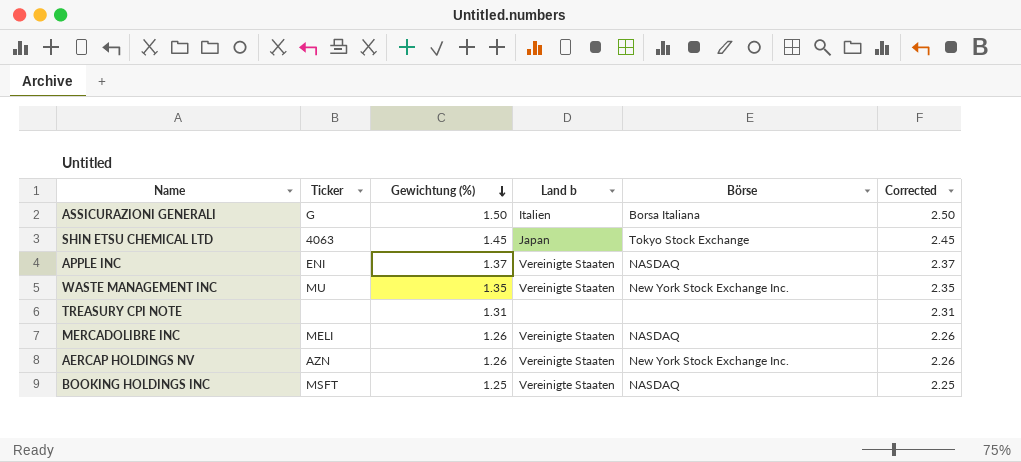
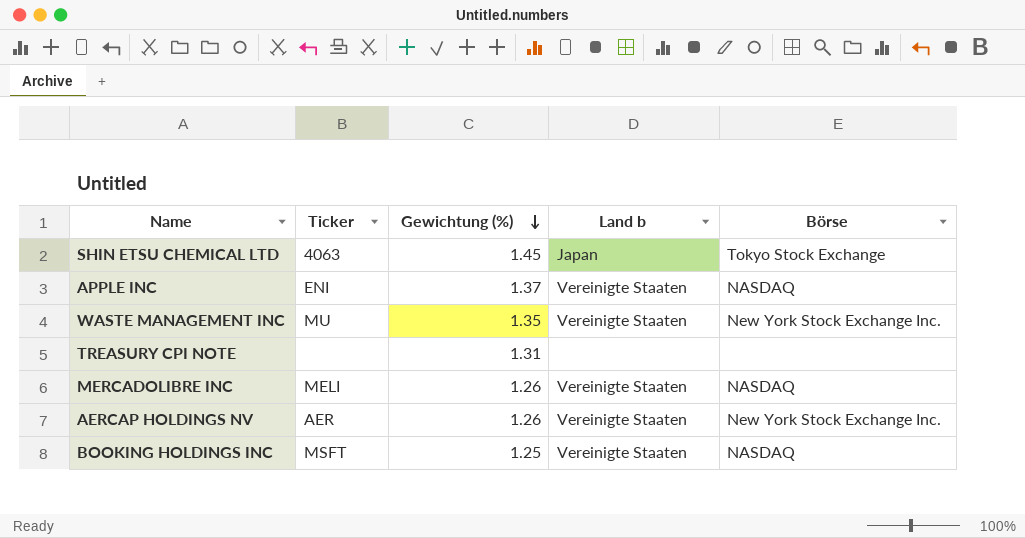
column Corrected | formula: [Gewichtung (%)] + 1 -> none
row ASSICURAZIONI GENERALI: G | 1.50 | Italien | Borsa Italiana | 2.50 -> none
AERCAP HOLDINGS NV | Ticker: AZN -> AER

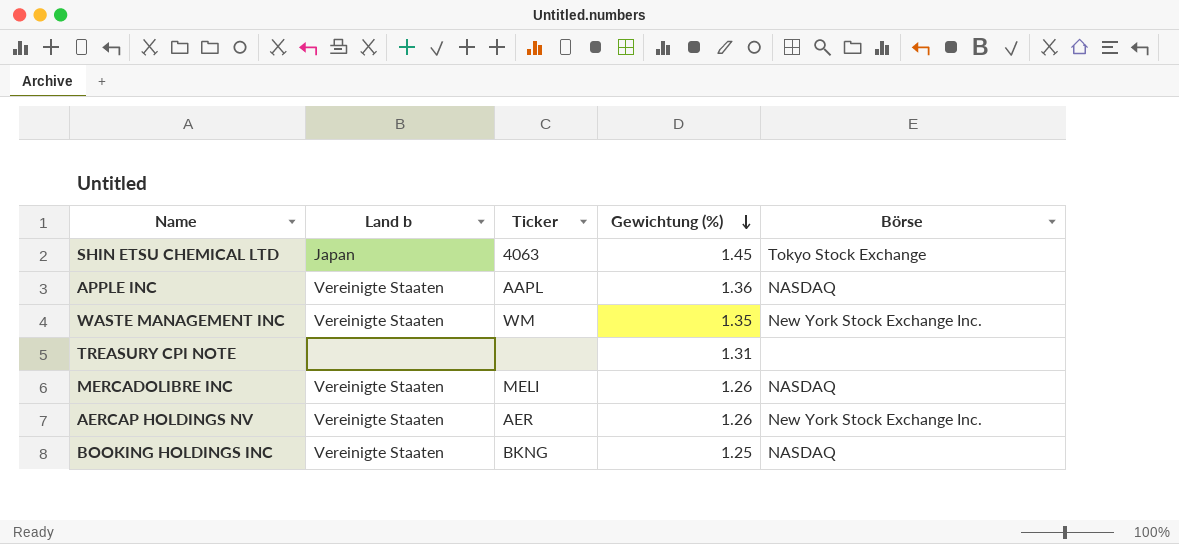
column Land b | position: 4 -> 2
APPLE INC | Ticker: ENI -> AAPL
APPLE INC | Gewichtung (%): 1.37 -> 1.36
WASTE MANAGEMENT INC | Ticker: MU -> WM
BOOKING HOLDINGS INC | Ticker: MSFT -> BKNG

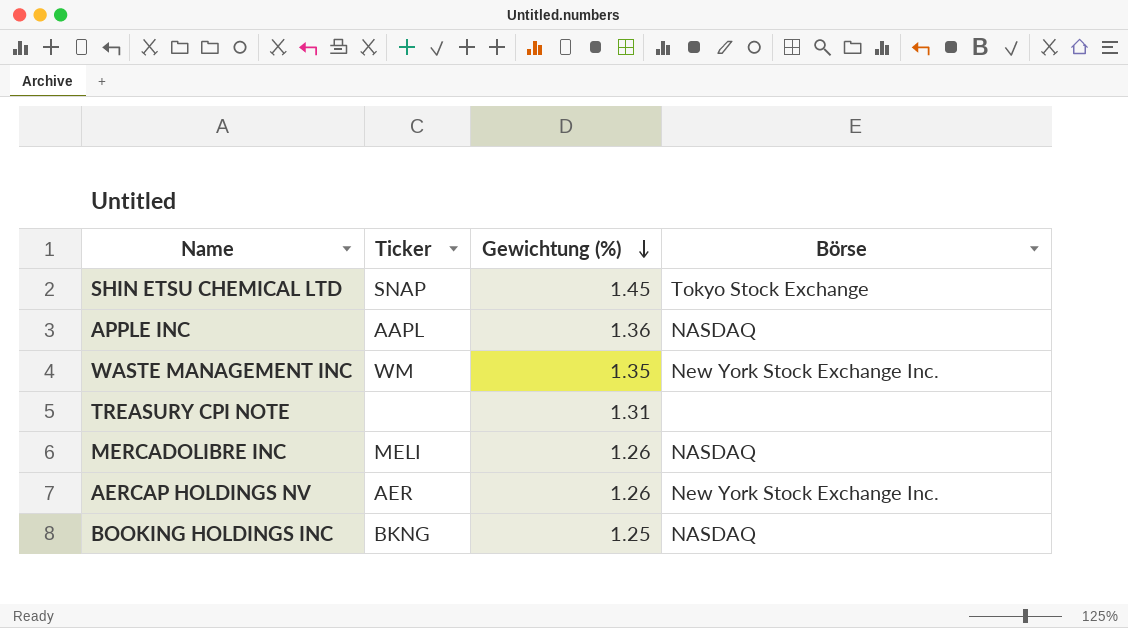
column Land b | position: 2 -> none
SHIN ETSU CHEMICAL LTD | Ticker: 4063 -> SNAP

